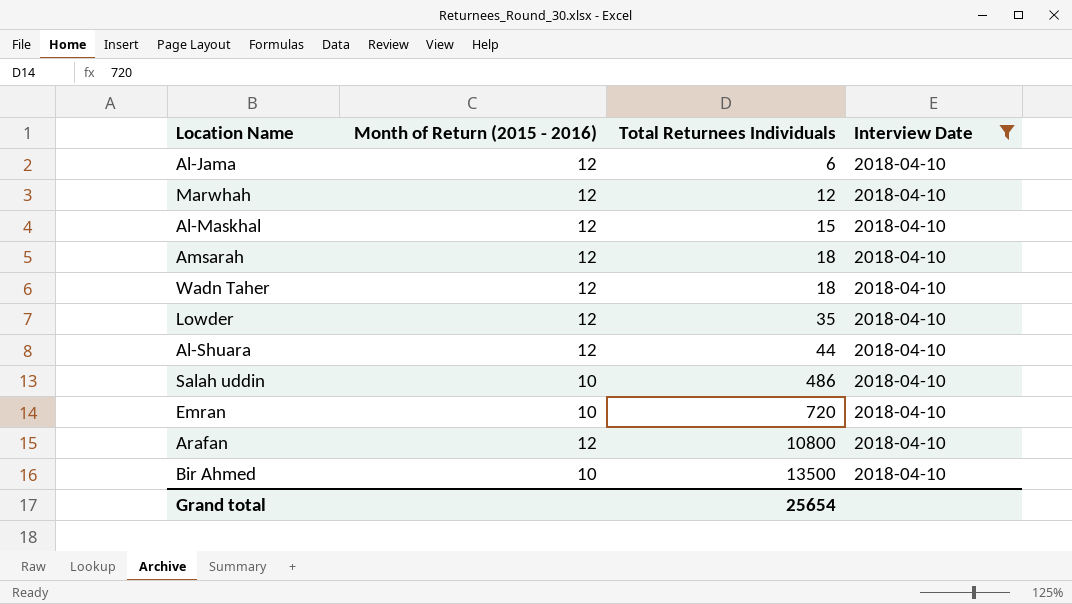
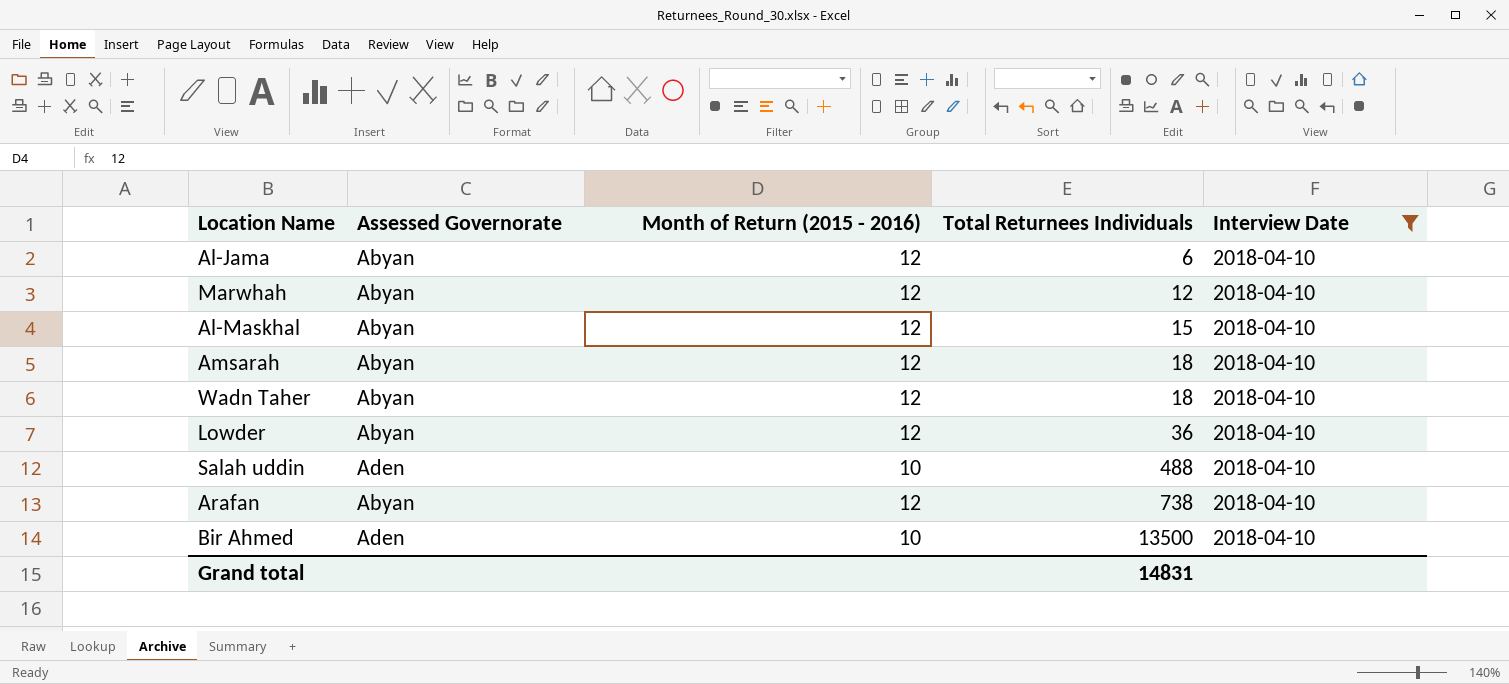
column Assessed Governorate | position: none -> 2
row Al-Shuara: 12 | 44 | 2018-04-10 -> none
row Emran: 10 | 720 | 2018-04-10 -> none
Lowder | Total Returnees Individuals: 35 -> 36
Salah uddin | Total Returnees Individuals: 486 -> 488
Arafan | Total Returnees Individuals: 10800 -> 738
Grand total | Total Returnees Individuals: 25654 -> 14831

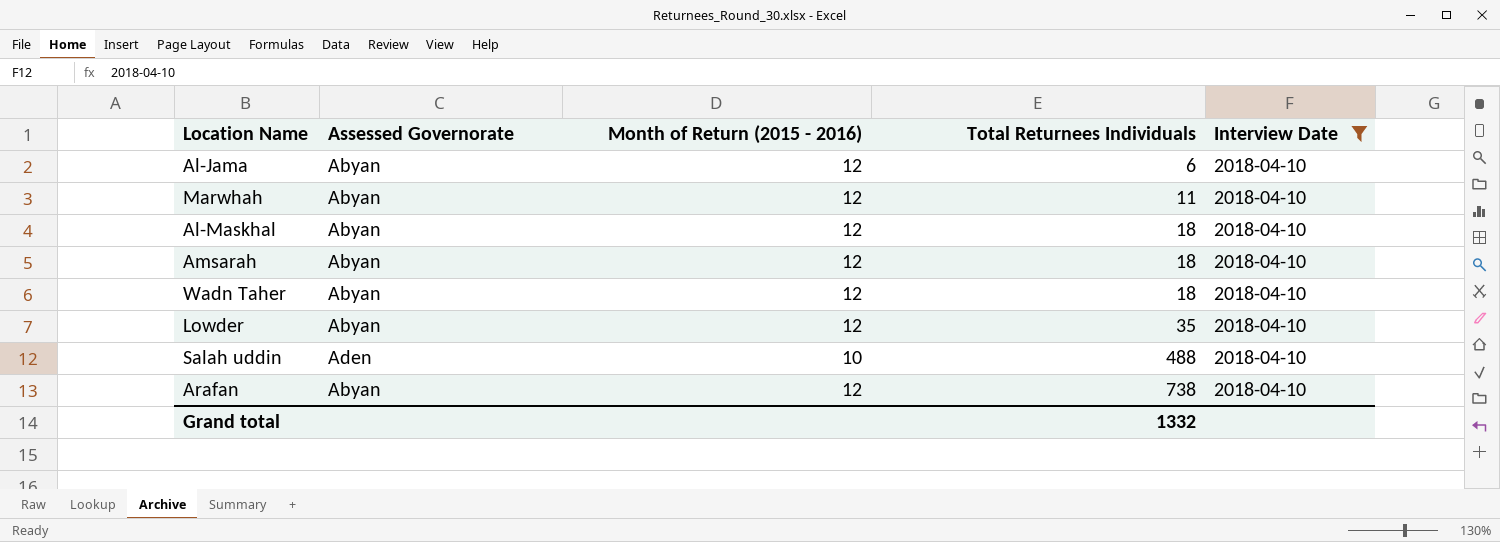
row Bir Ahmed: Aden | 10 | 13500 | 2018-04-10 -> none
Marwhah | Total Returnees Individuals: 12 -> 11
Al-Maskhal | Total Returnees Individuals: 15 -> 18
Lowder | Total Returnees Individuals: 36 -> 35
Grand total | Total Returnees Individuals: 14831 -> 1332

